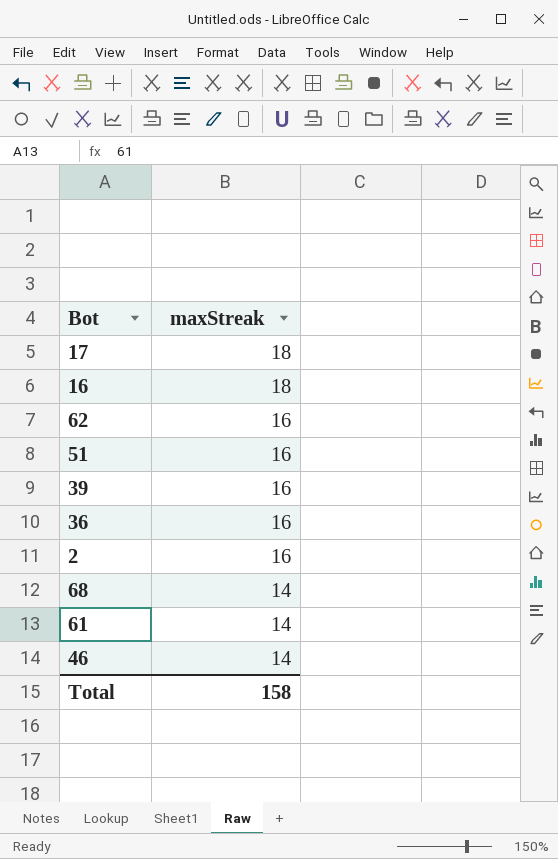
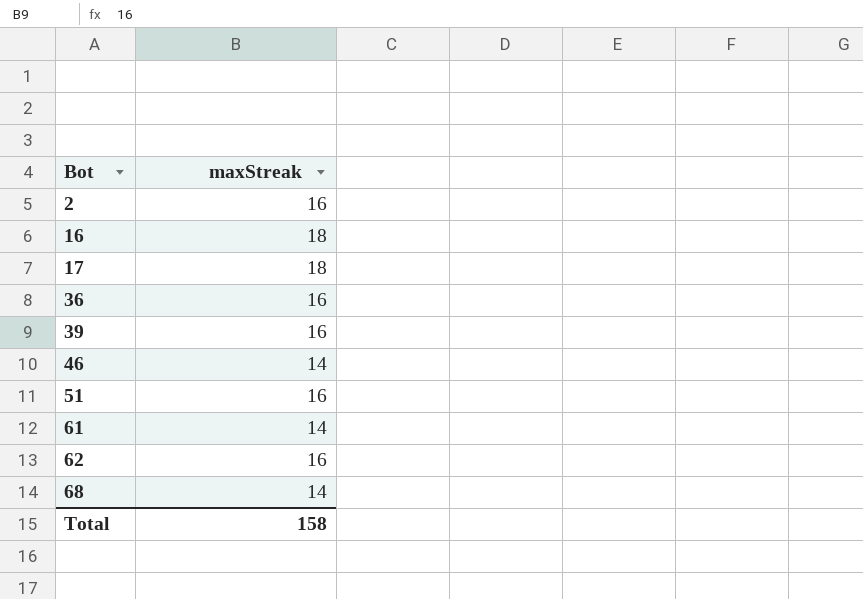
row order: maxStreak descending -> Bot ascending

